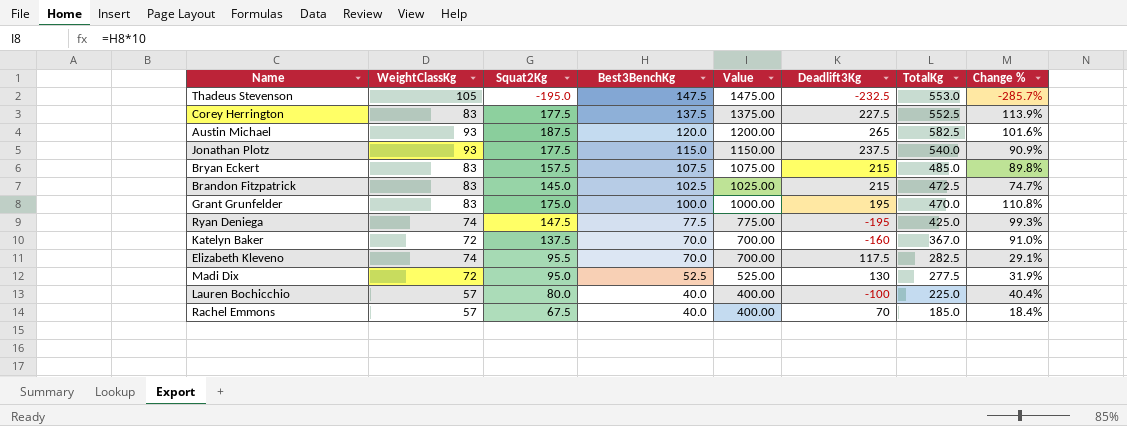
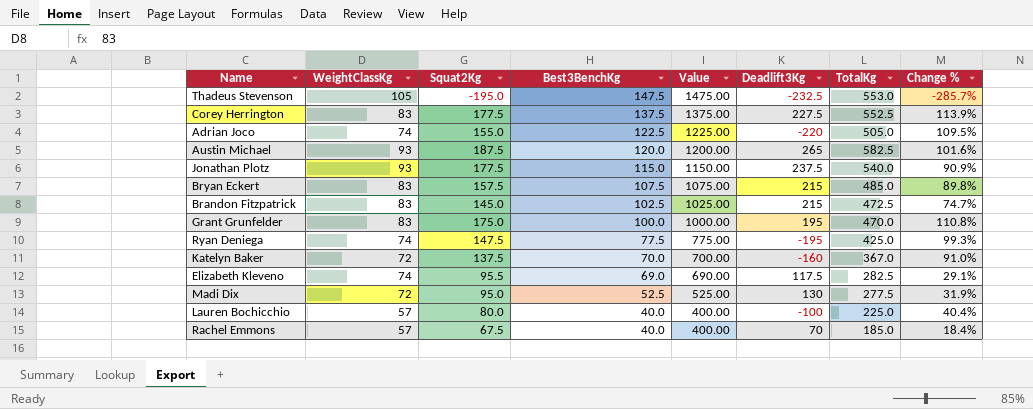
row Adrian Joco: none -> 74 | 155.0 | 122.5 | 1225.00 | -220 | 505.0 | 109.5%
Elizabeth Kleveno | Best3BenchKg: 70.0 -> 69.0
Elizabeth Kleveno | Value: 700.00 -> 690.00

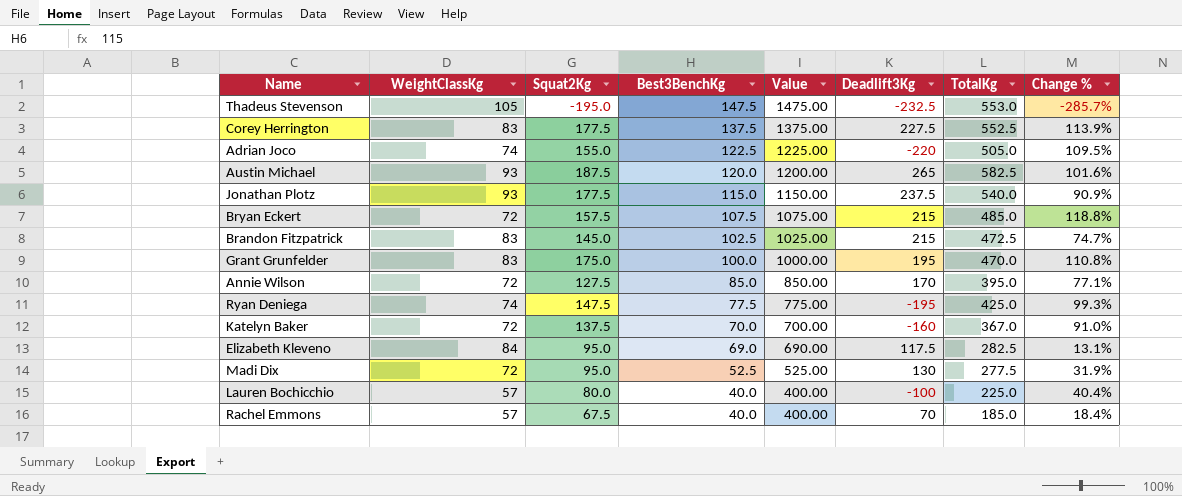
Bryan Eckert | WeightClassKg: 83 -> 72
Bryan Eckert | Change %: 89.8% -> 118.8%
row Annie Wilson: none -> 72 | 127.5 | 85.0 | 850.00 | 170 | 395.0 | 77.1%
Elizabeth Kleveno | WeightClassKg: 74 -> 84
Elizabeth Kleveno | Squat2Kg: 95.5 -> 95.0
Elizabeth Kleveno | Change %: 29.1% -> 13.1%

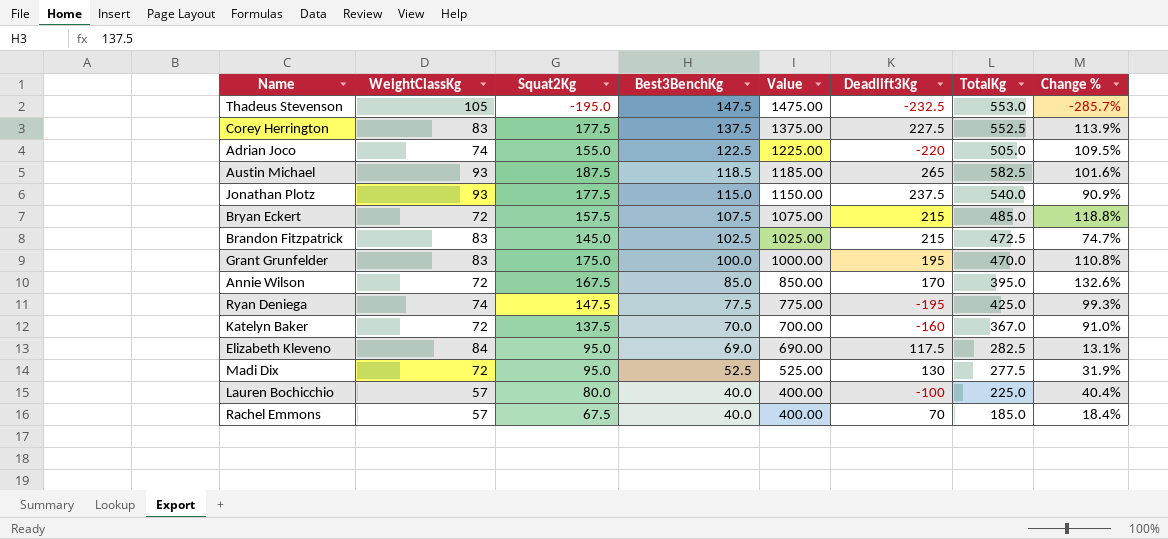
Austin Michael | Best3BenchKg: 120.0 -> 118.5
Austin Michael | Value: 1200.00 -> 1185.00
Annie Wilson | Squat2Kg: 127.5 -> 167.5
Annie Wilson | Change %: 77.1% -> 132.6%

